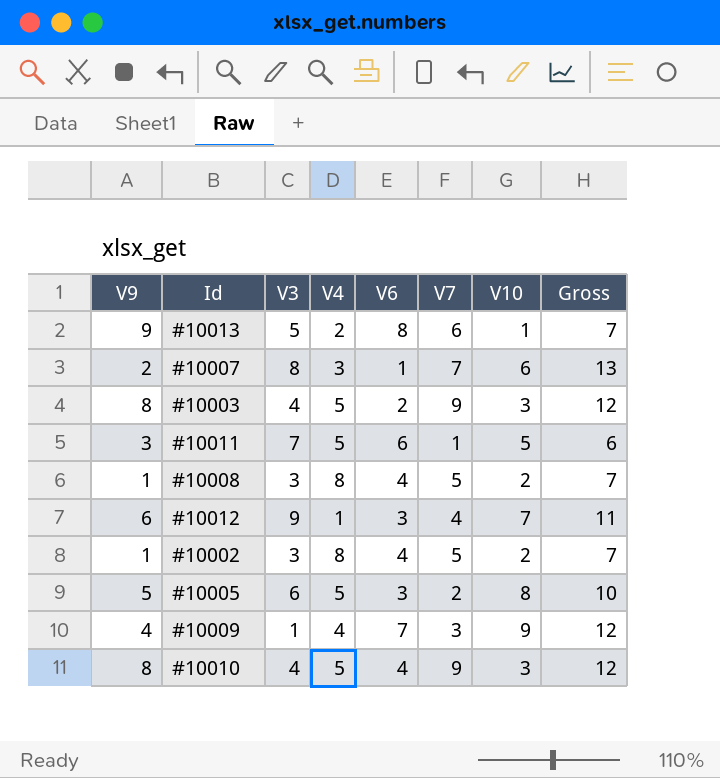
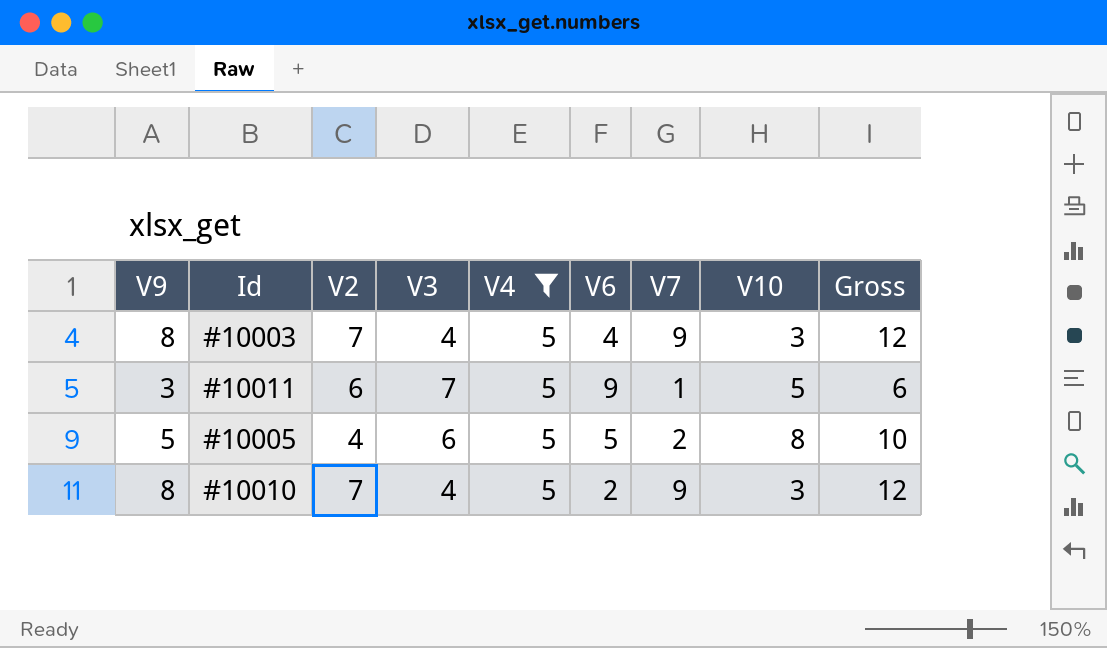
filter: none -> V4 = 5
column V2 | position: none -> 3
#10003 | V6: 2 -> 4
#10011 | V6: 6 -> 9
#10005 | V6: 3 -> 5
#10010 | V6: 4 -> 2

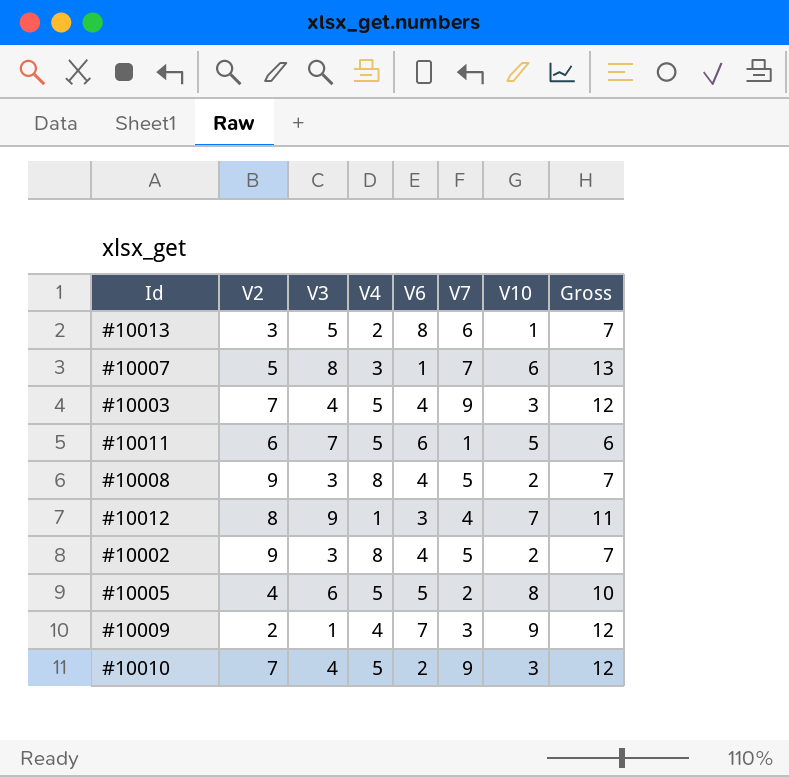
filter: V4 = 5 -> none
column V9 | position: 1 -> none
#10011 | V6: 9 -> 6

